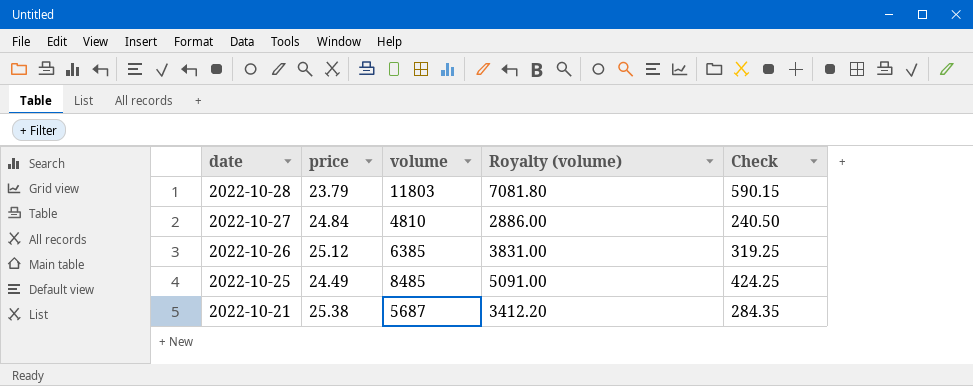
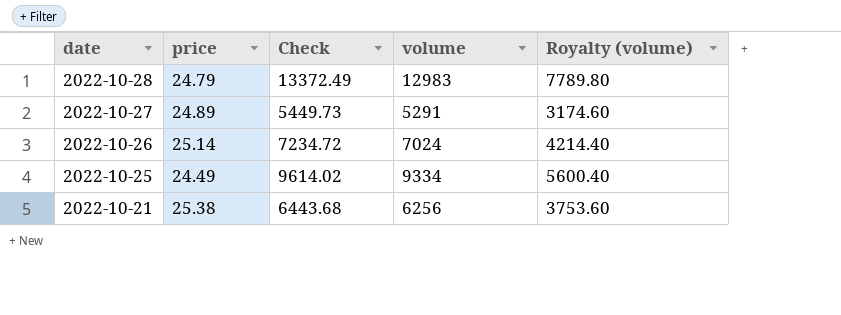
column Check | formula: [volume] * 0.05 -> [volume] * 1.03
column Check | position: 5 -> 3
2022-10-28 | price: 23.79 -> 24.79
2022-10-28 | volume: 11803 -> 12983
2022-10-28 | Royalty (volume): 7081.80 -> 7789.80
2022-10-27 | price: 24.84 -> 24.89
2022-10-27 | volume: 4810 -> 5291
2022-10-27 | Royalty (volume): 2886.00 -> 3174.60
2022-10-26 | price: 25.12 -> 25.14
2022-10-26 | volume: 6385 -> 7024
2022-10-26 | Royalty (volume): 3831.00 -> 4214.40
2022-10-25 | volume: 8485 -> 9334
2022-10-25 | Royalty (volume): 5091.00 -> 5600.40
2022-10-21 | volume: 5687 -> 6256
2022-10-21 | Royalty (volume): 3412.20 -> 3753.60

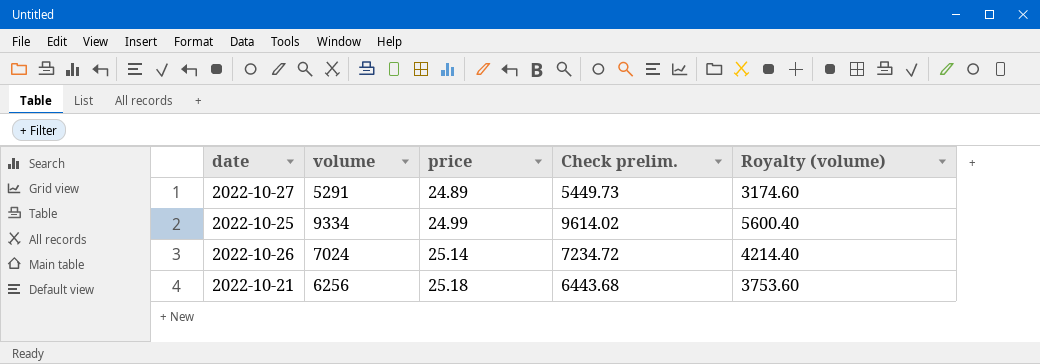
row order: date descending -> price ascending
column volume | position: 4 -> 2
column name: Check -> Check prelim.
row 2022-10-28: 24.79 | 13372.49 | 12983 | 7789.80 -> none
2022-10-25 | price: 24.49 -> 24.99
2022-10-21 | price: 25.38 -> 25.18

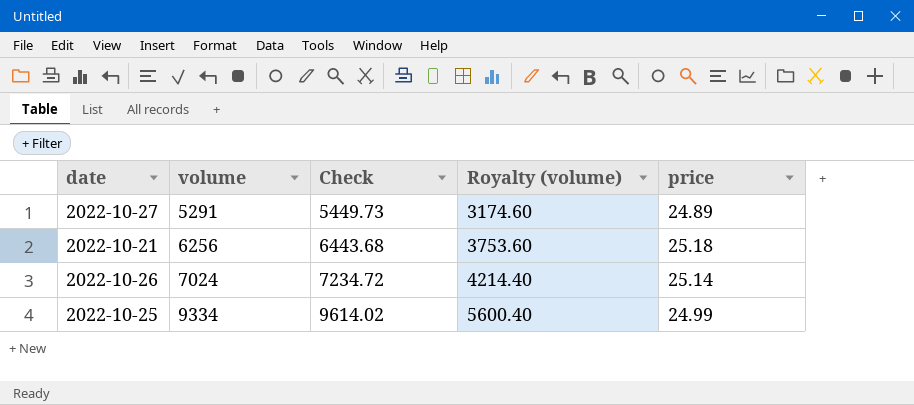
row order: price ascending -> volume ascending
column name: Check prelim. -> Check
column price | position: 3 -> 5

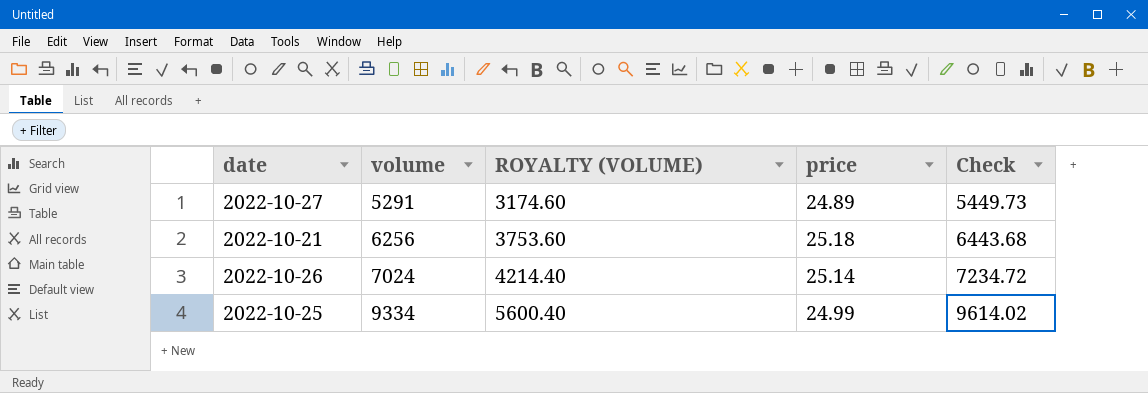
column name: Royalty (volume) -> ROYALTY (VOLUME)
column Check | position: 3 -> 5

